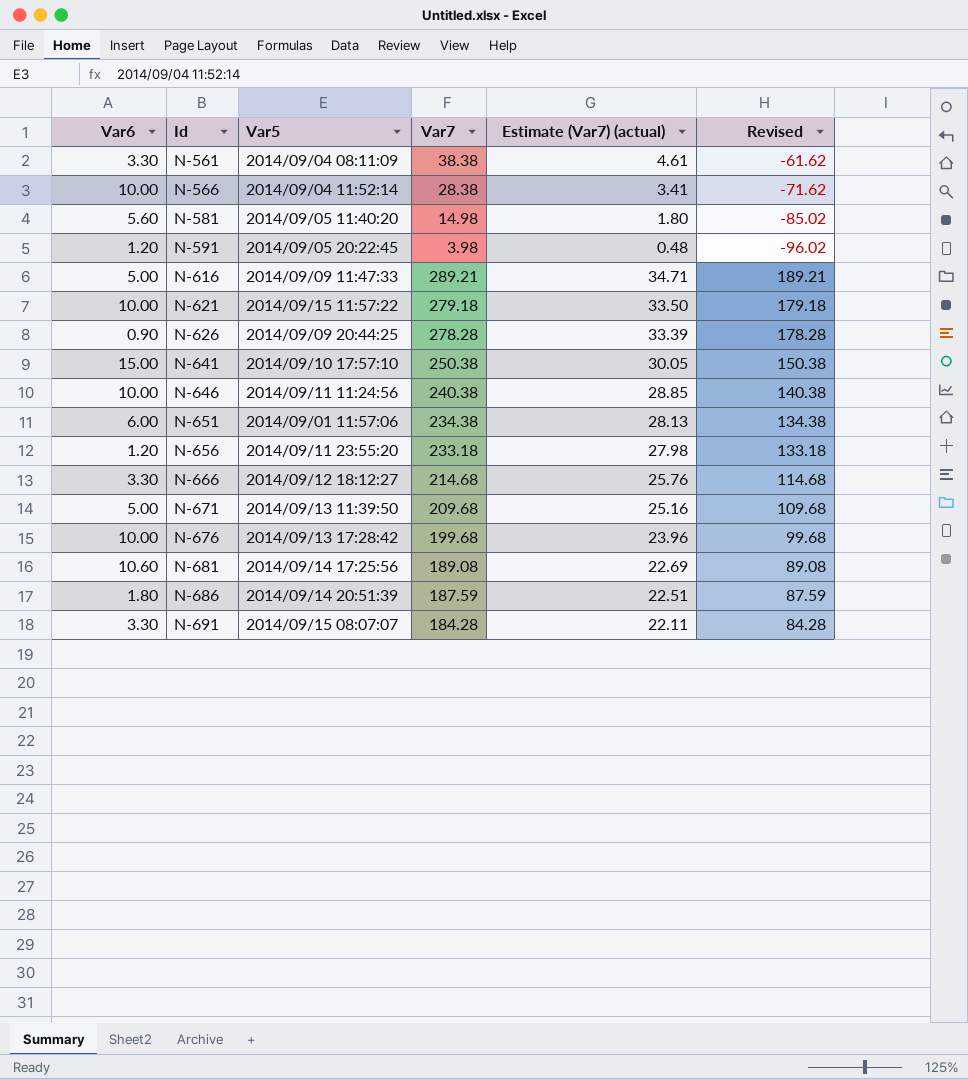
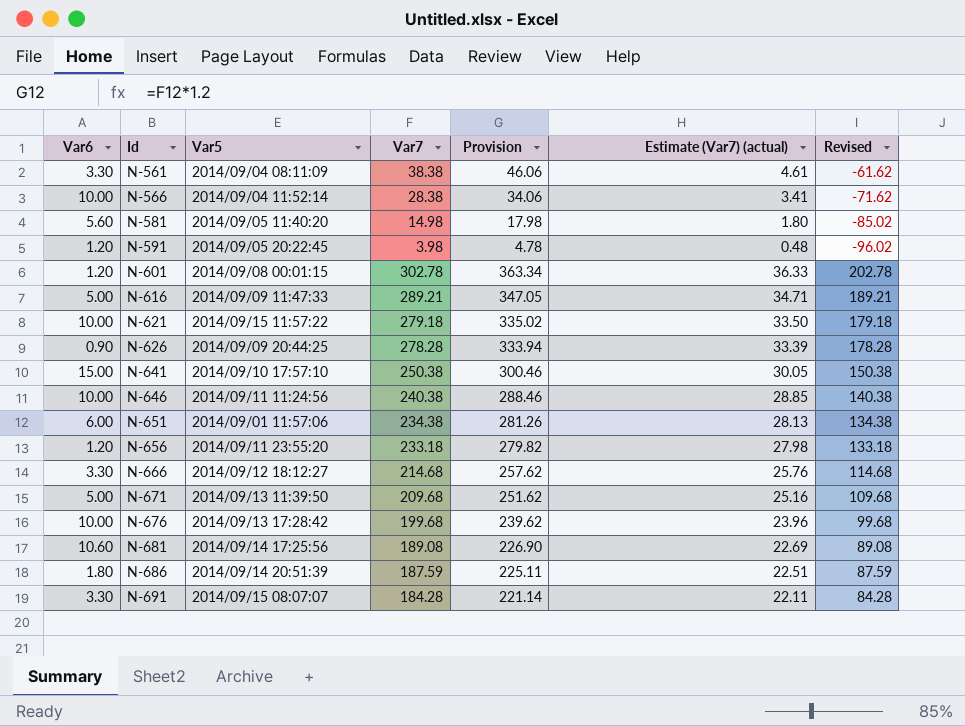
column Provision | formula: none -> [Var7] * 1.2
row N-601: none -> 1.20 | 2014/09/08 00:01:15 | 302.78 | 363.34 | 36.33 | 202.78

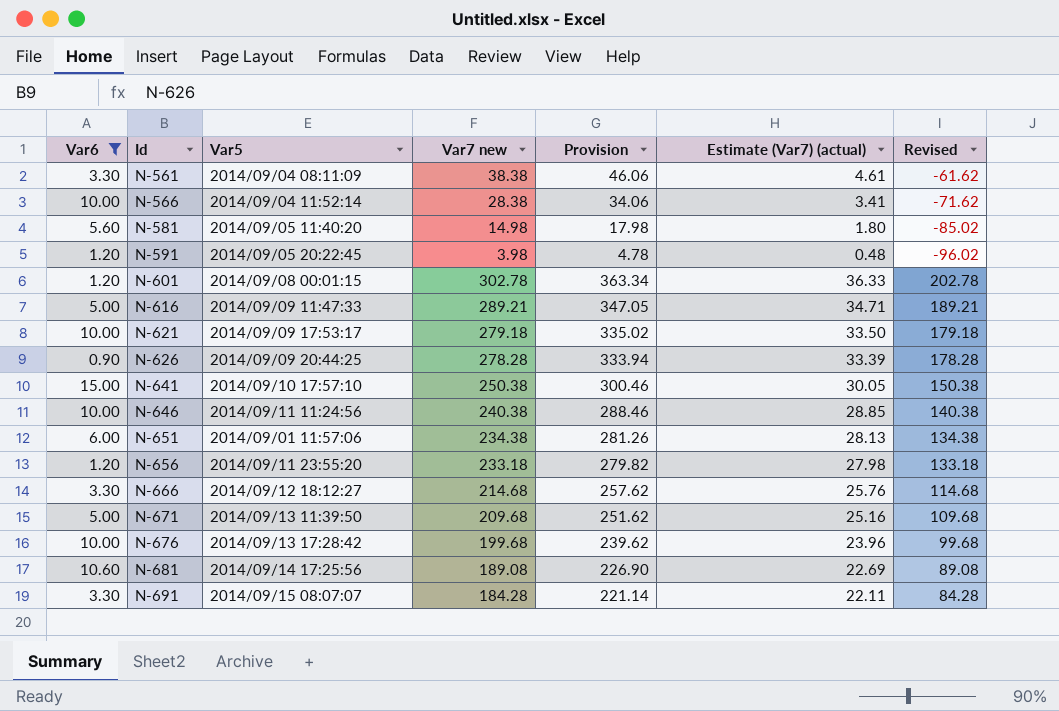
filter: none -> Var6 != 1.80
column name: Var7 -> Var7 new
N-621 | Var5: 2014/09/15 11:57:22 -> 2014/09/09 17:53:17

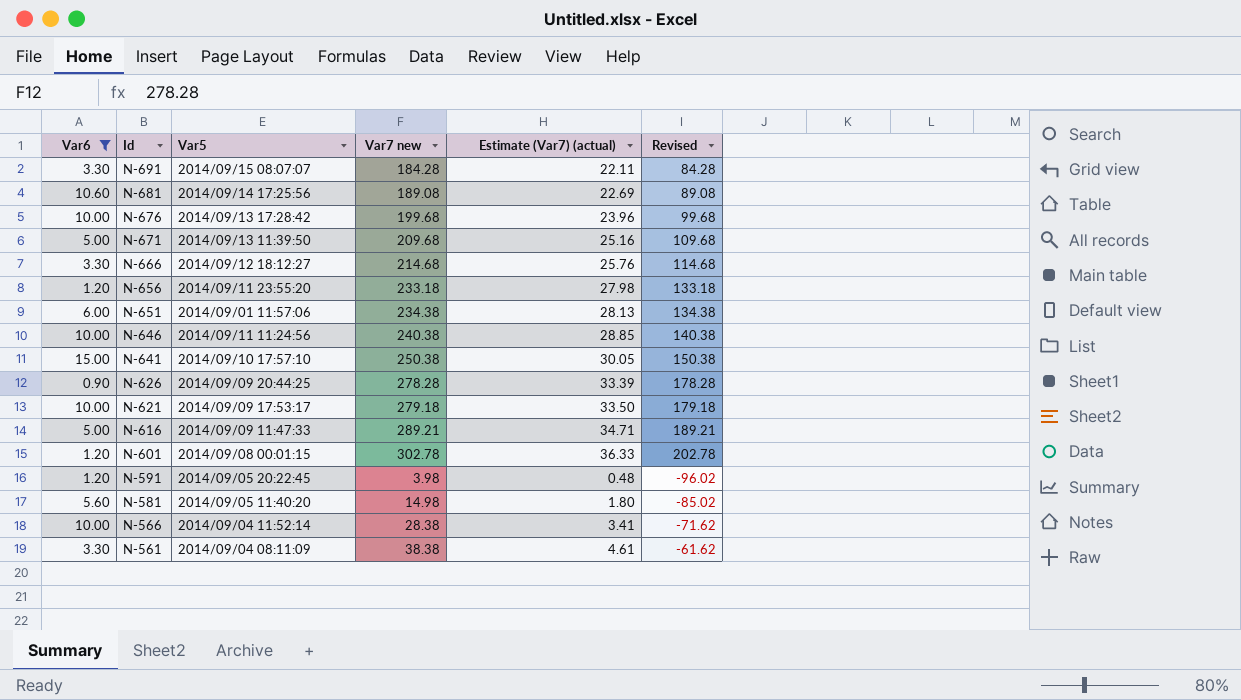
row order: Id ascending -> Id descending
column Provision | formula: [Var7 new] * 1.2 -> none

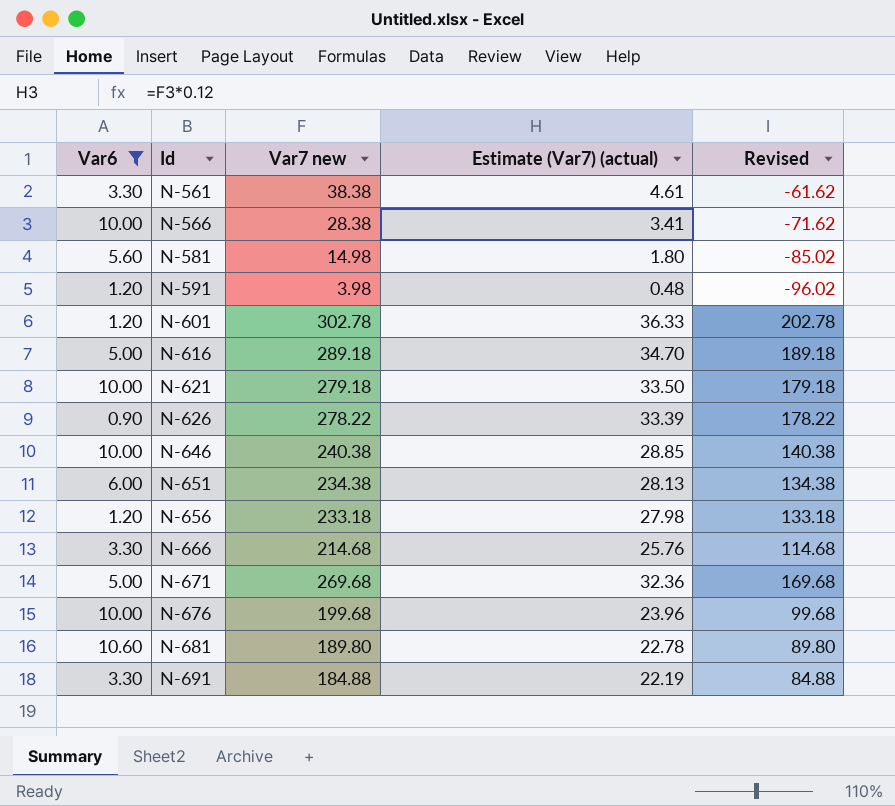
row order: Id descending -> Id ascending
column Var5 | position: 3 -> none
row N-641: 15.00 | 2014/09/10 17:57:10 | 250.38 | 30.05 | 150.38 -> none
N-616 | Var7 new: 289.21 -> 289.18
N-616 | Estimate (Var7) (actual): 34.71 -> 34.70
N-616 | Revised: 189.21 -> 189.18
N-626 | Var7 new: 278.28 -> 278.22
N-626 | Revised: 178.28 -> 178.22
N-671 | Var7 new: 209.68 -> 269.68
N-671 | Estimate (Var7) (actual): 25.16 -> 32.36
N-671 | Revised: 109.68 -> 169.68
N-681 | Var7 new: 189.08 -> 189.80
N-681 | Estimate (Var7) (actual): 22.69 -> 22.78
N-681 | Revised: 89.08 -> 89.80
N-691 | Var7 new: 184.28 -> 184.88
N-691 | Estimate (Var7) (actual): 22.11 -> 22.19
N-691 | Revised: 84.28 -> 84.88

